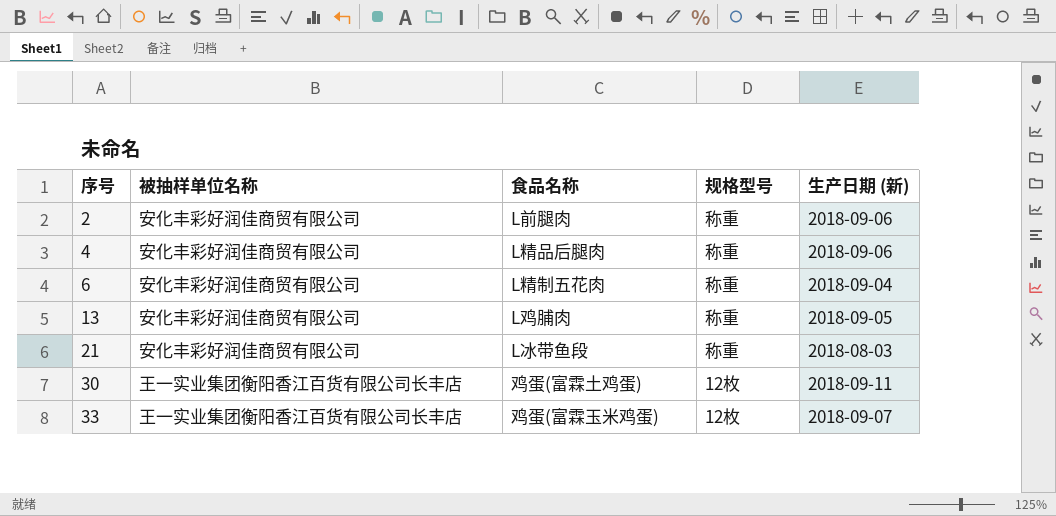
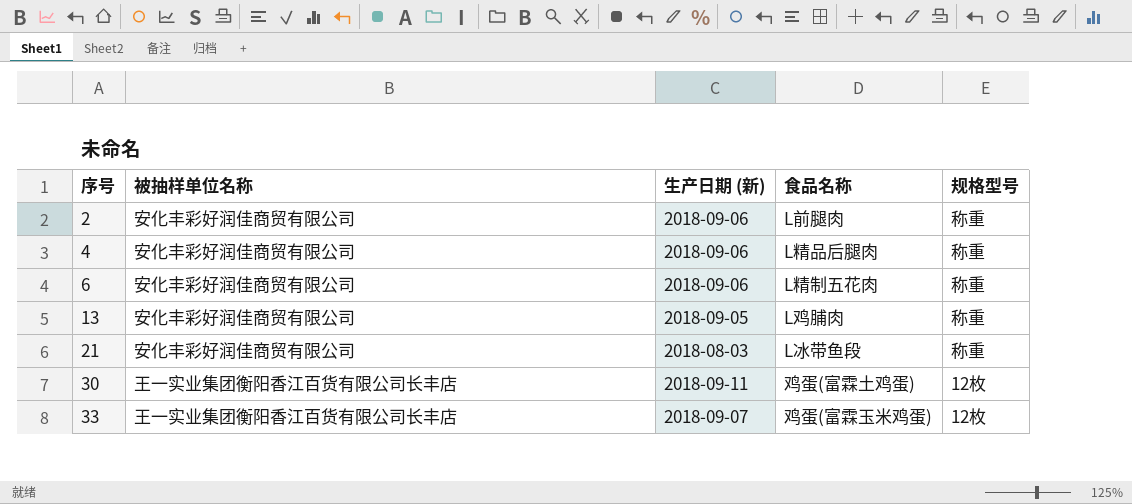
column 生产日期 (新) | position: 5 -> 3
6 | 生产日期 (新): 2018-09-04 -> 2018-09-06

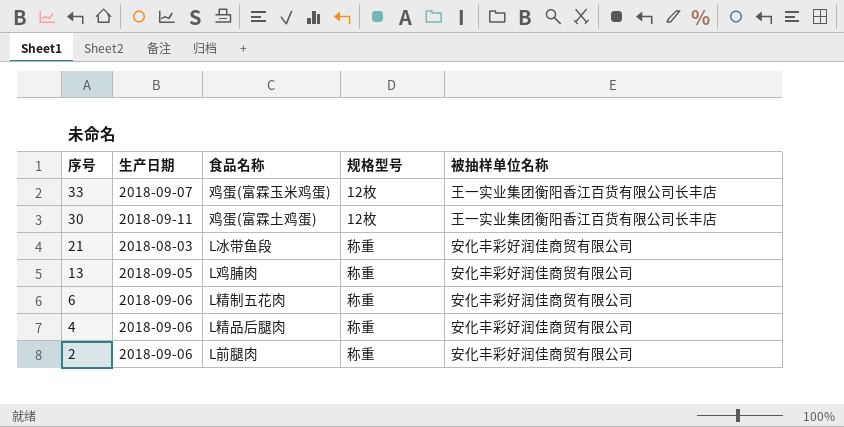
row order: 序号 ascending -> 序号 descending
column name: 生产日期 (新) -> 生产日期
column 被抽样单位名称 | position: 2 -> 5

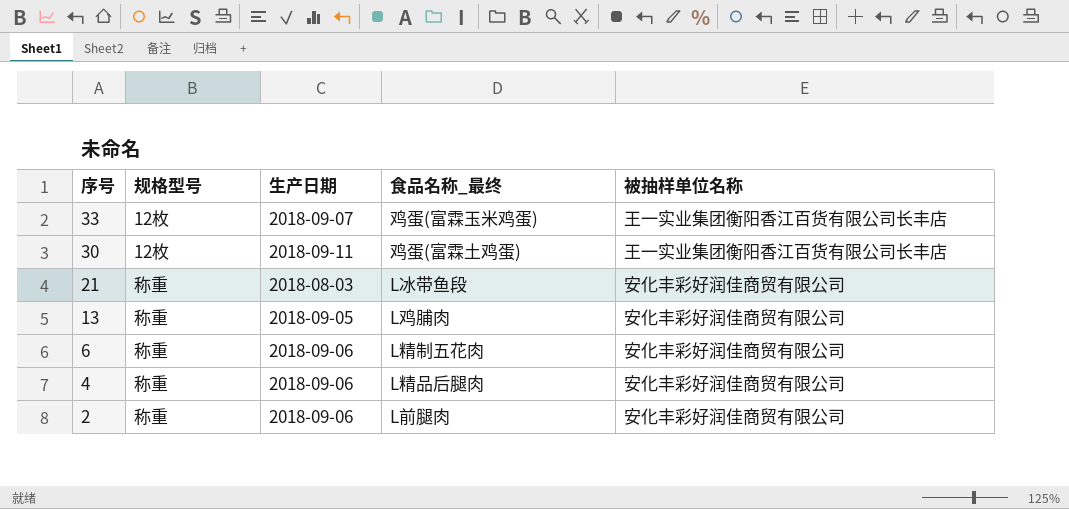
column 规格型号 | position: 4 -> 2
column name: 食品名称 -> 食品名称_最终

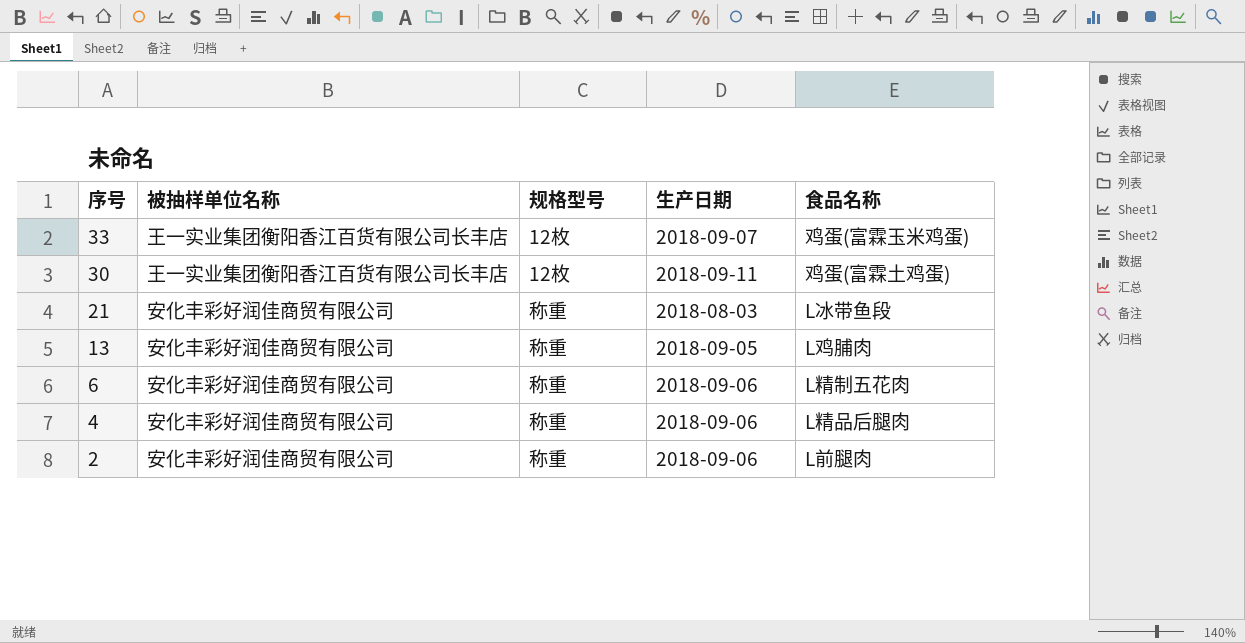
column 被抽样单位名称 | position: 5 -> 2
column name: 食品名称_最终 -> 食品名称

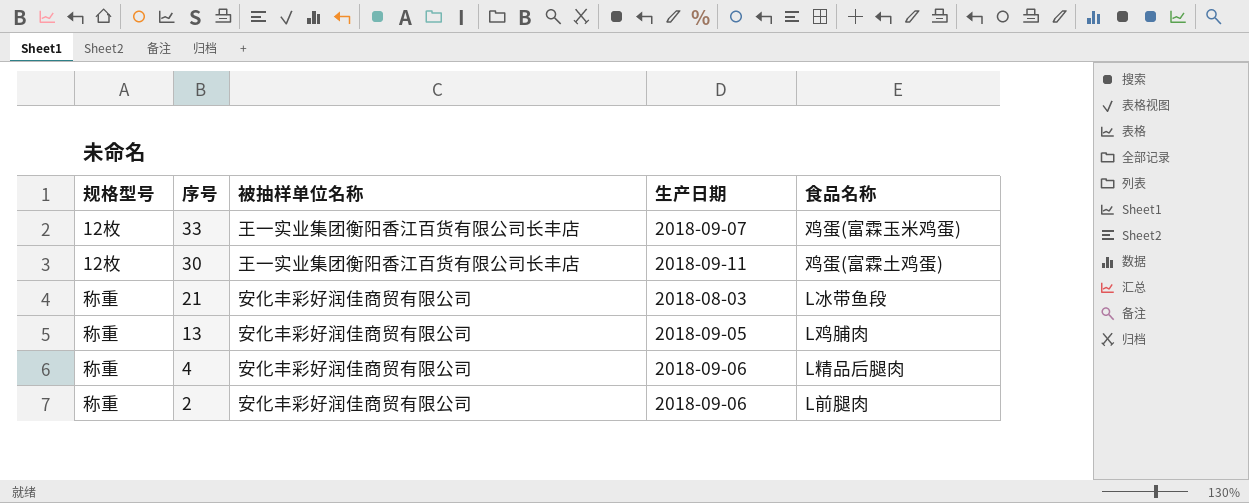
column 规格型号 | position: 3 -> 1
row 6: 安化丰彩好润佳商贸有限公司 | 称重 | 2018-09-06 | L精制五花肉 -> none

